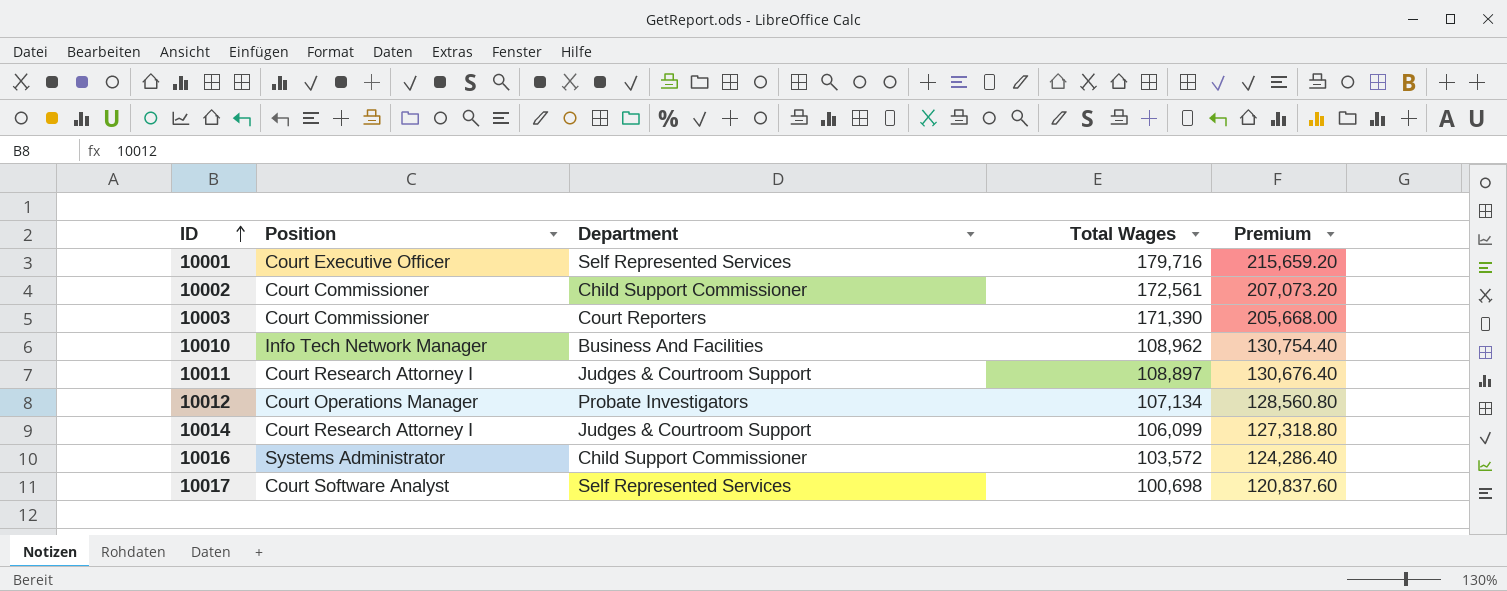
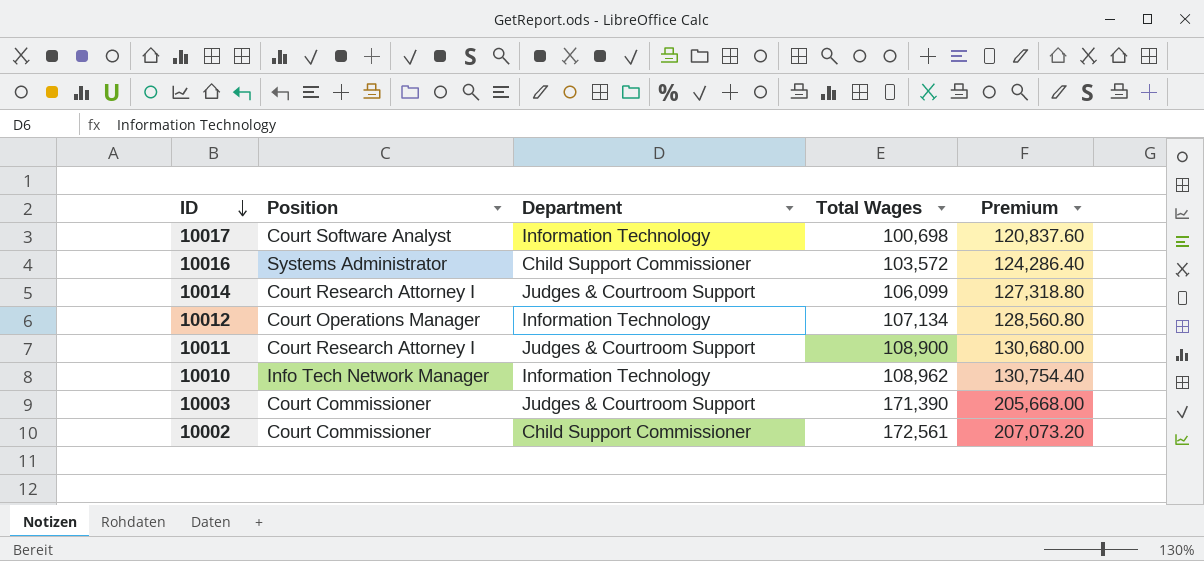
row order: ID ascending -> ID descending
row 10001: Court Executive Officer | Self Represented Services | 179,716 | 215,659.20 -> none
10017 | Department: Self Represented Services -> Information Technology
10012 | Department: Probate Investigators -> Information Technology
10011 | Total Wages: 108,897 -> 108,900
10011 | Premium: 130,676.40 -> 130,680.00
10010 | Department: Business And Facilities -> Information Technology
10003 | Department: Court Reporters -> Judges & Courtroom Support

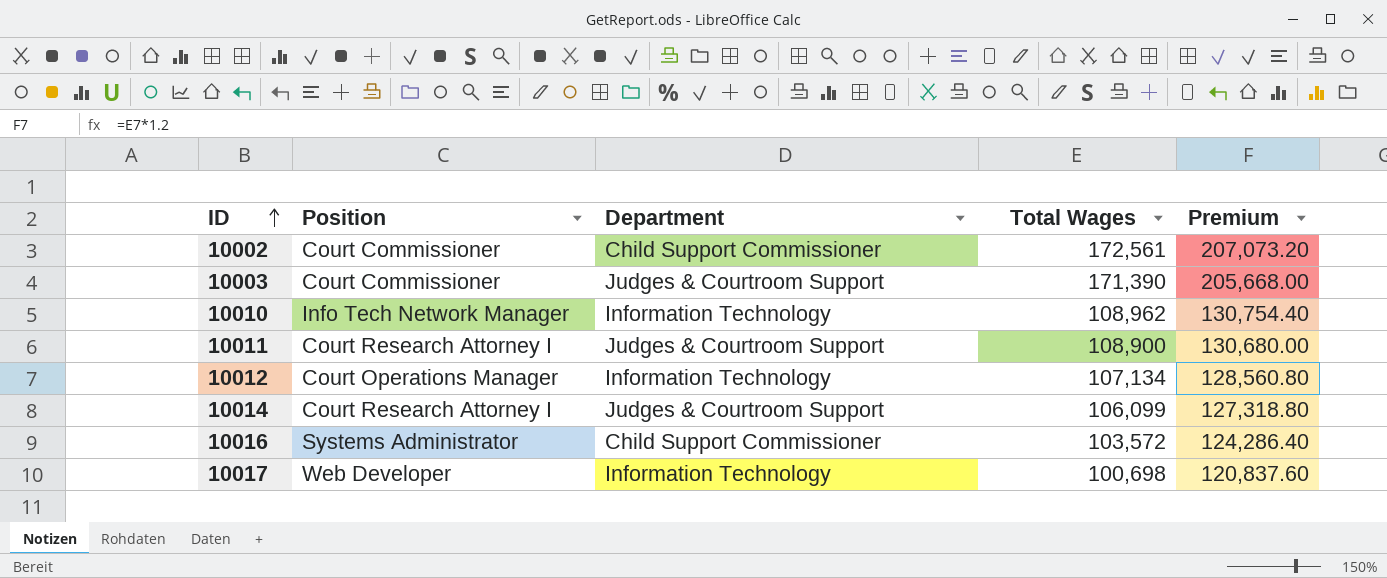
row order: ID descending -> ID ascending
10017 | Position: Court Software Analyst -> Web Developer

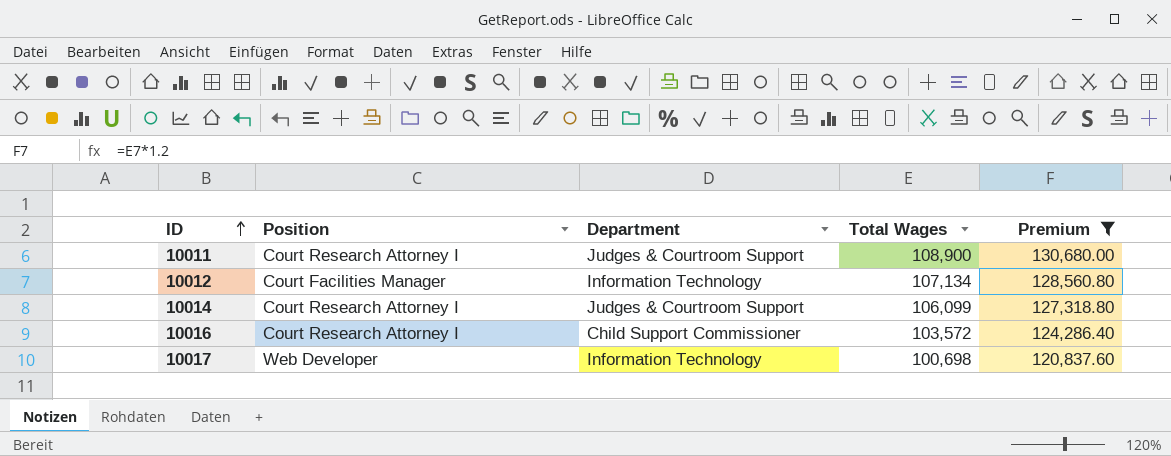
filter: none -> Premium <= 130,680.00
10012 | Position: Court Operations Manager -> Court Facilities Manager
10016 | Position: Systems Administrator -> Court Research Attorney I

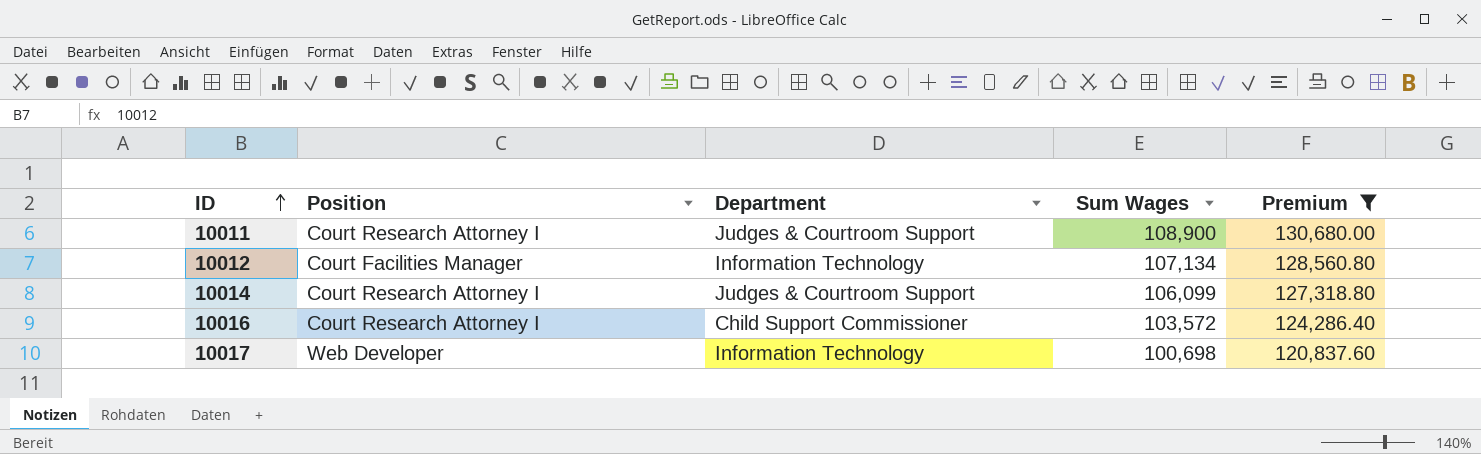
column name: Total Wages -> Sum Wages

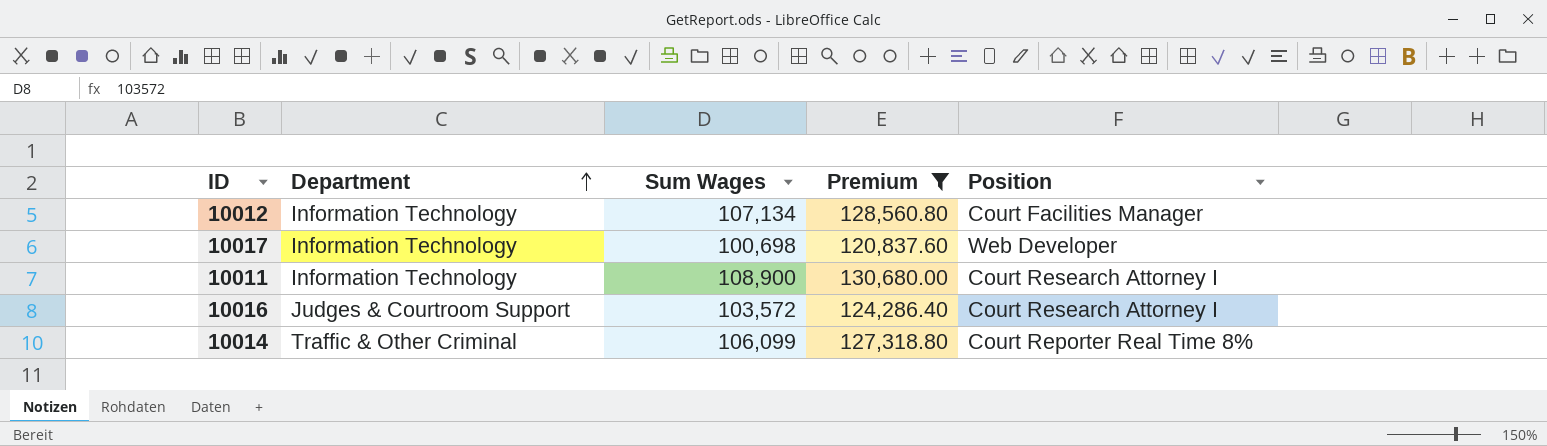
row order: ID ascending -> Department ascending
column Position | position: 2 -> 5
10011 | Department: Judges & Courtroom Support -> Information Technology
10016 | Department: Child Support Commissioner -> Judges & Courtroom Support
10014 | Department: Judges & Courtroom Support -> Traffic & Other Criminal
10014 | Position: Court Research Attorney I -> Court Reporter Real Time 8%

